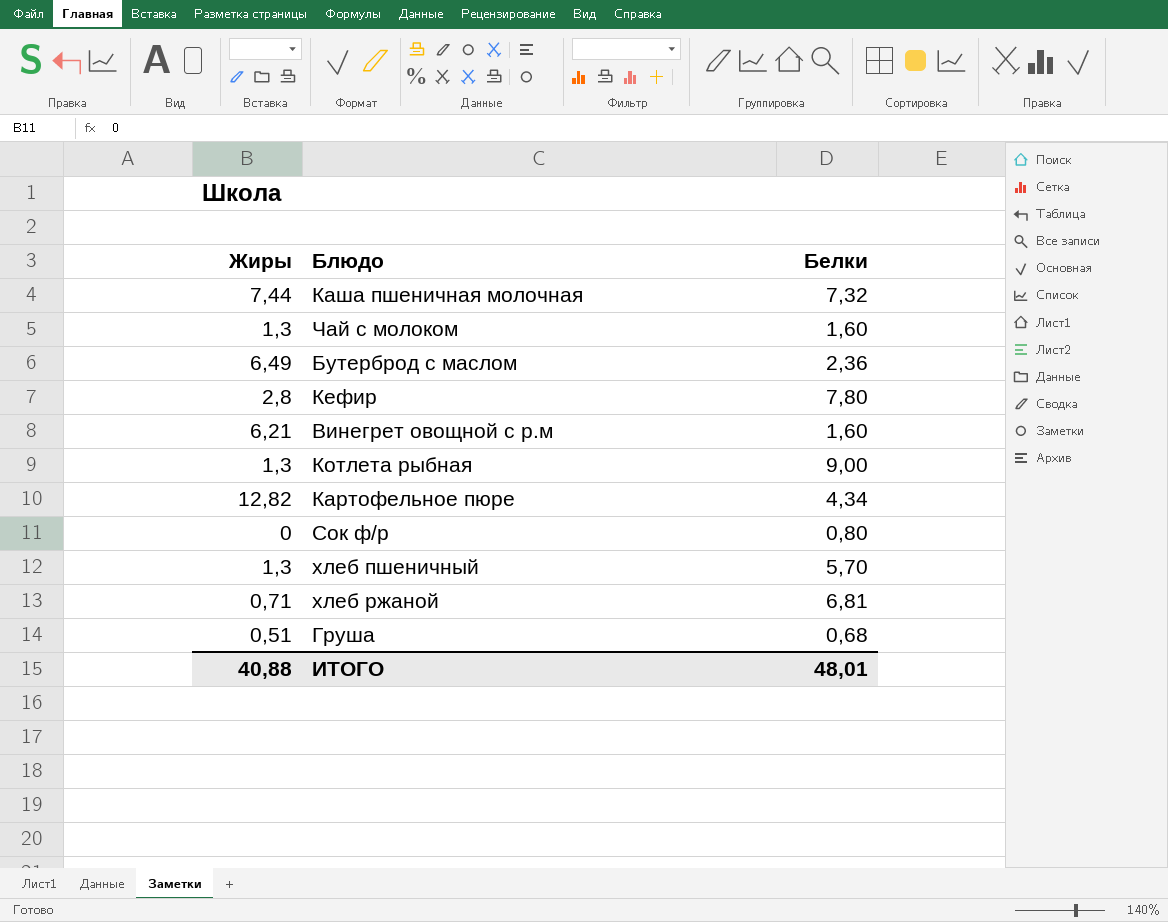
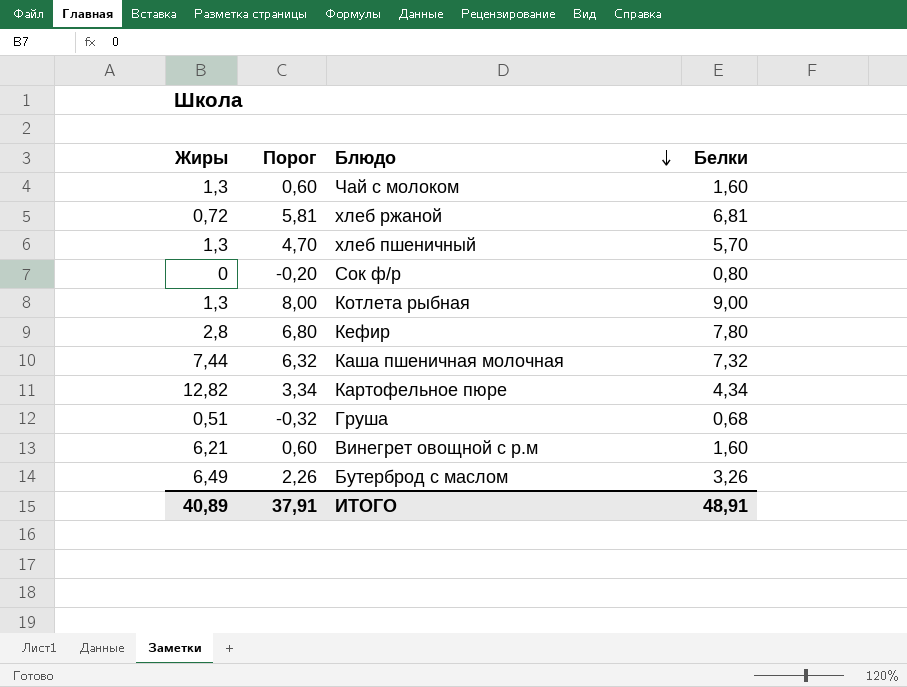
row order: none -> Блюдо descending
column Порог | formula: none -> [Белки] - 1
хлеб ржаной | Жиры: 0,71 -> 0,72
Бутерброд с маслом | Белки: 2,36 -> 3,26
ИТОГО | Жиры: 40,88 -> 40,89
ИТОГО | Белки: 48,01 -> 48,91

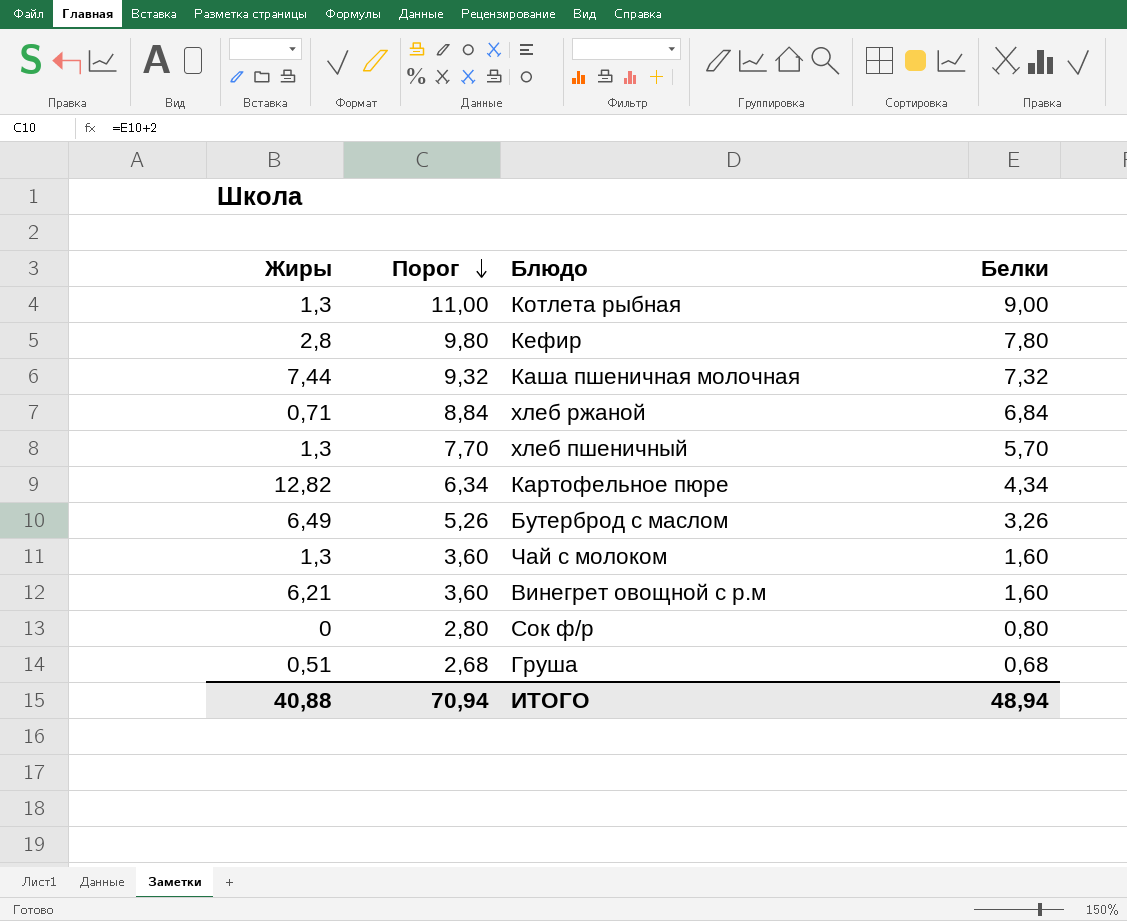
row order: Блюдо descending -> Порог descending
column Порог | formula: [Белки] - 1 -> [Белки] + 2
хлеб ржаной | Жиры: 0,72 -> 0,71
хлеб ржаной | Белки: 6,81 -> 6,84
ИТОГО | Жиры: 40,89 -> 40,88
ИТОГО | Порог: 37,91 -> 70,94
ИТОГО | Белки: 48,91 -> 48,94

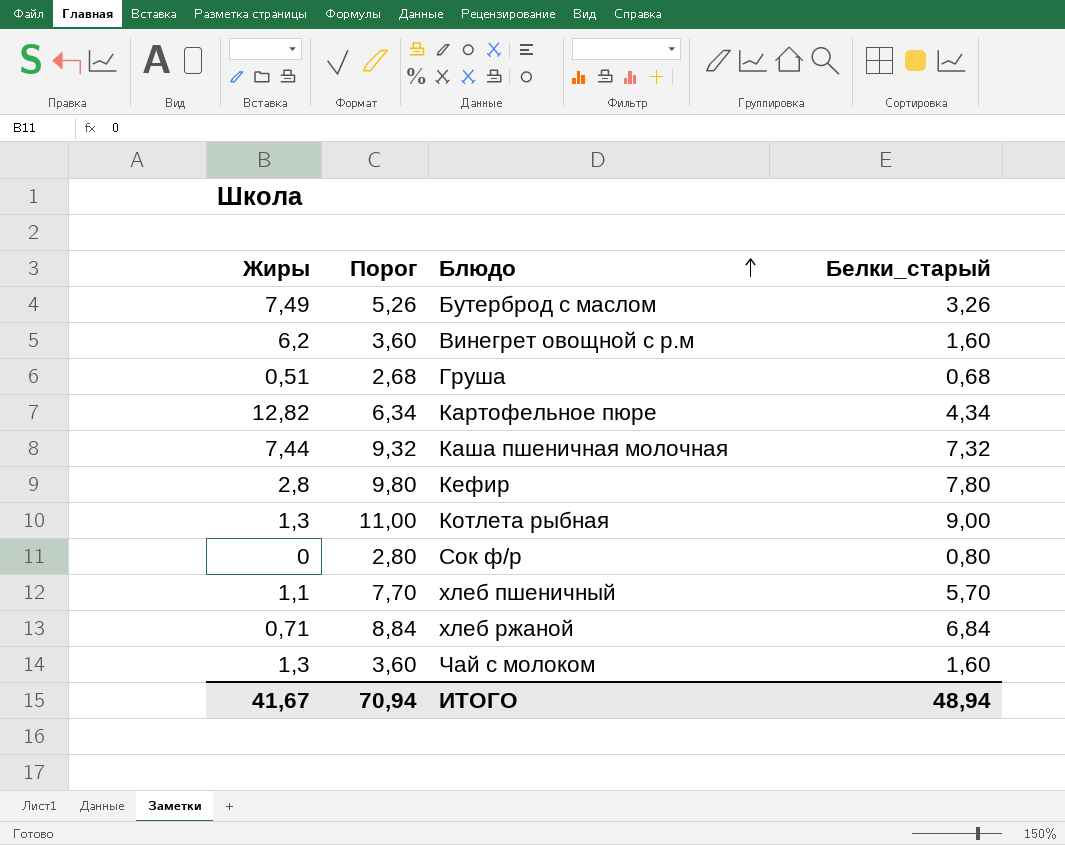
row order: Порог descending -> Блюдо ascending
column name: Белки -> Белки_старый
Бутерброд с маслом | Жиры: 6,49 -> 7,49
Винегрет овощной с р.м | Жиры: 6,21 -> 6,2
хлеб пшеничный | Жиры: 1,3 -> 1,1
ИТОГО | Жиры: 40,88 -> 41,67

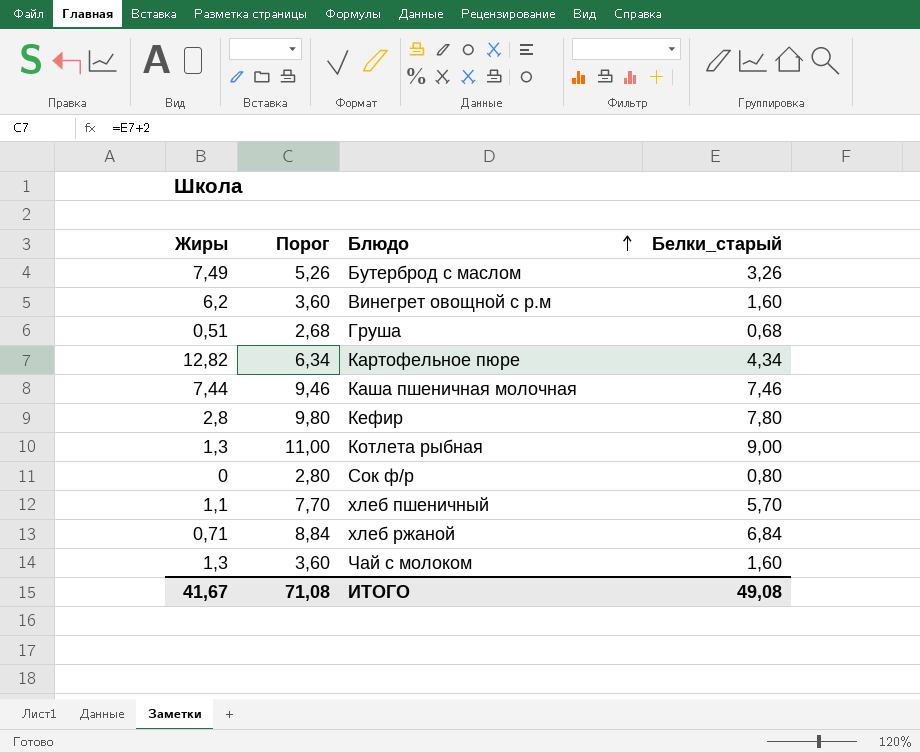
Каша пшеничная молочная | Порог: 9,32 -> 9,46
Каша пшеничная молочная | Белки_старый: 7,32 -> 7,46
ИТОГО | Порог: 70,94 -> 71,08
ИТОГО | Белки_старый: 48,94 -> 49,08

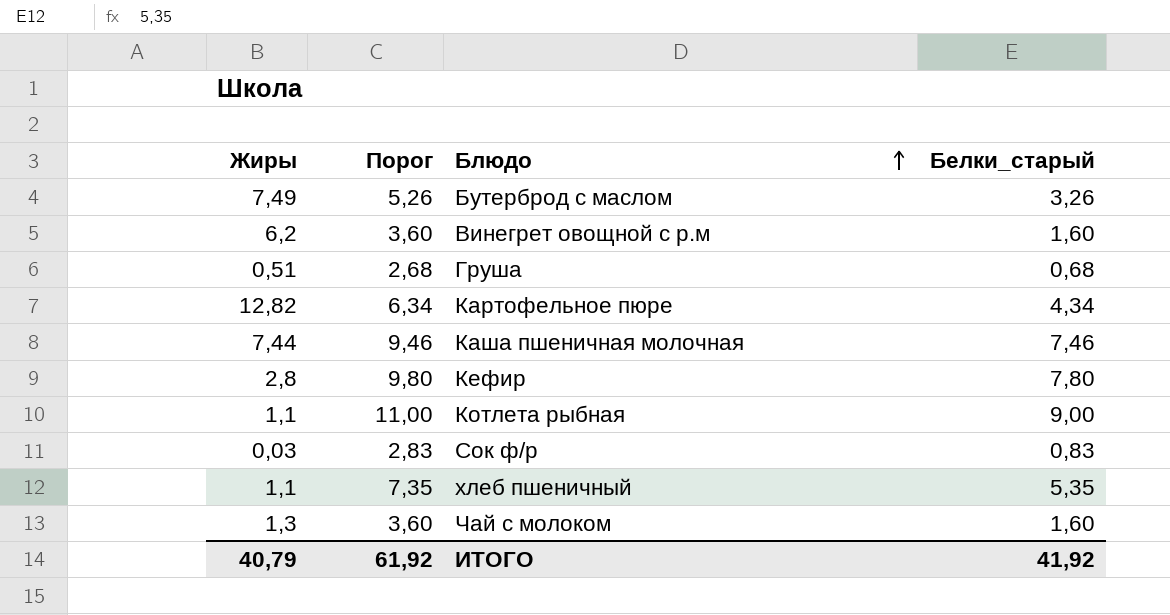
row хлеб ржаной: 0,71 | 8,84 | 6,84 -> none
Котлета рыбная | Жиры: 1,3 -> 1,1
Сок ф/р | Жиры: 0 -> 0,03
Сок ф/р | Порог: 2,80 -> 2,83
Сок ф/р | Белки_старый: 0,80 -> 0,83
хлеб пшеничный | Порог: 7,70 -> 7,35
хлеб пшеничный | Белки_старый: 5,70 -> 5,35
ИТОГО | Жиры: 41,67 -> 40,79
ИТОГО | Порог: 71,08 -> 61,92
ИТОГО | Белки_старый: 49,08 -> 41,92

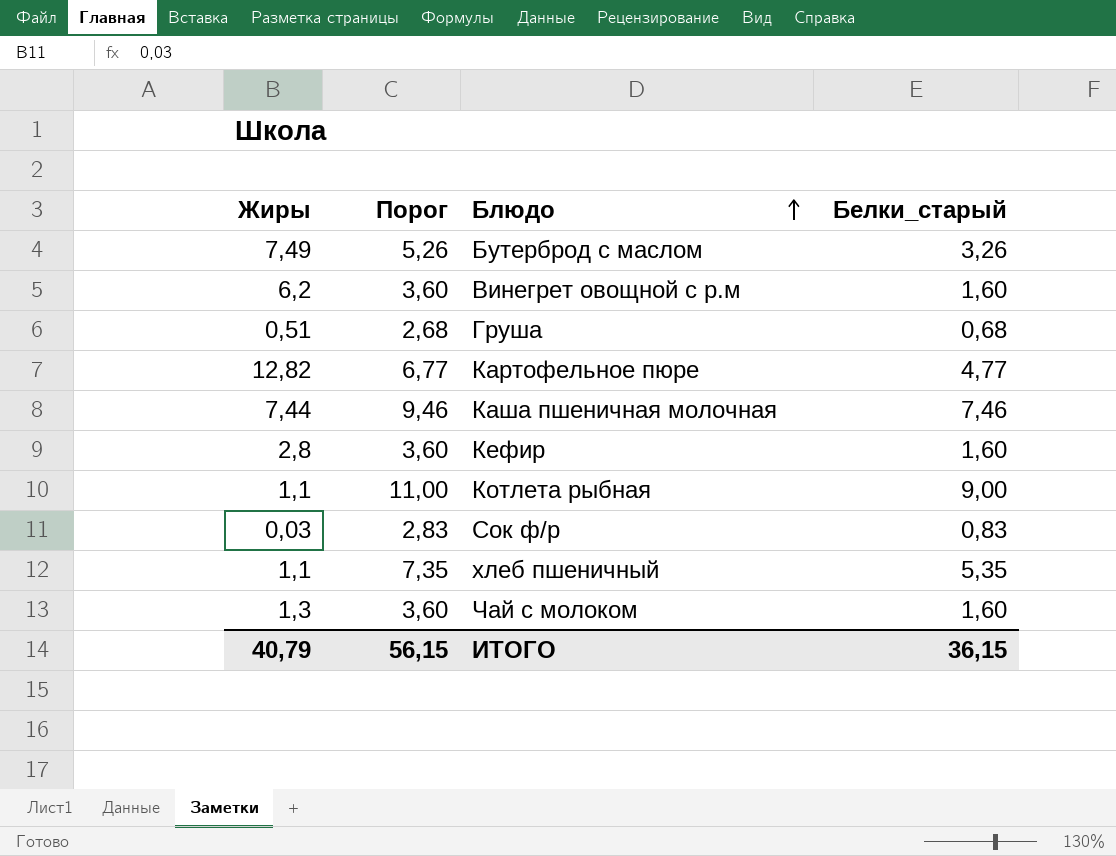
Картофельное пюре | Порог: 6,34 -> 6,77
Картофельное пюре | Белки_старый: 4,34 -> 4,77
Кефир | Порог: 9,80 -> 3,60
Кефир | Белки_старый: 7,80 -> 1,60
ИТОГО | Порог: 61,92 -> 56,15
ИТОГО | Белки_старый: 41,92 -> 36,15

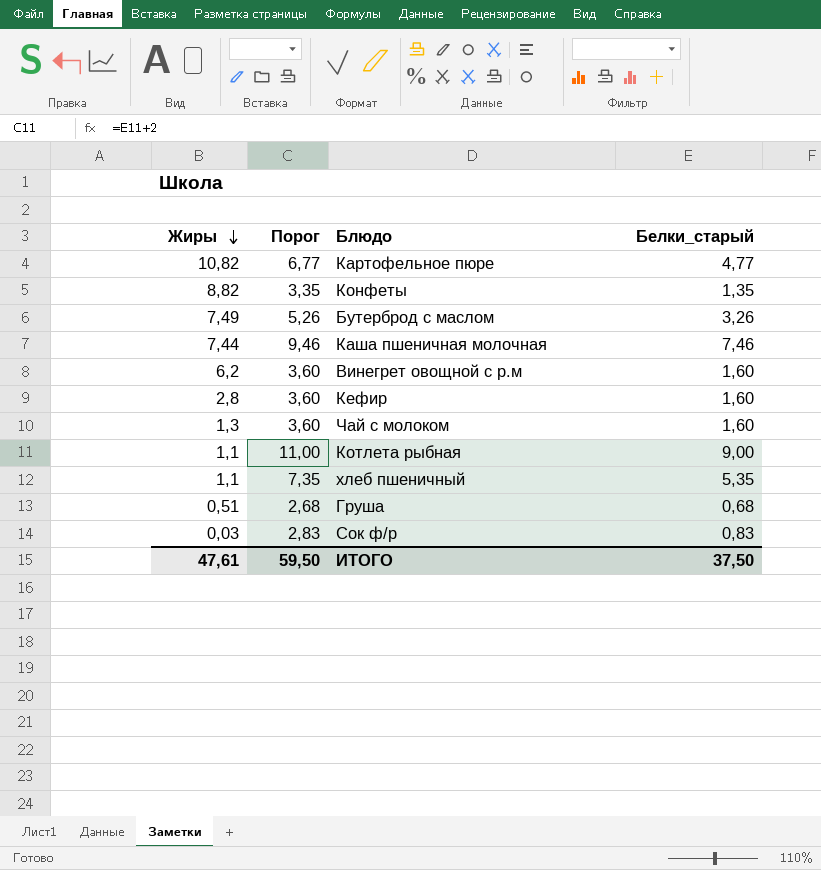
row order: Блюдо ascending -> Жиры descending
Картофельное пюре | Жиры: 12,82 -> 10,82
row Конфеты: none -> 8,82 | 3,35 | 1,35
ИТОГО | Жиры: 40,79 -> 47,61
ИТОГО | Порог: 56,15 -> 59,50
ИТОГО | Белки_старый: 36,15 -> 37,50

